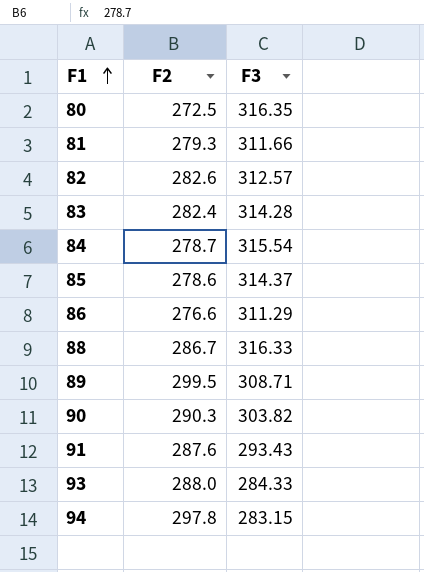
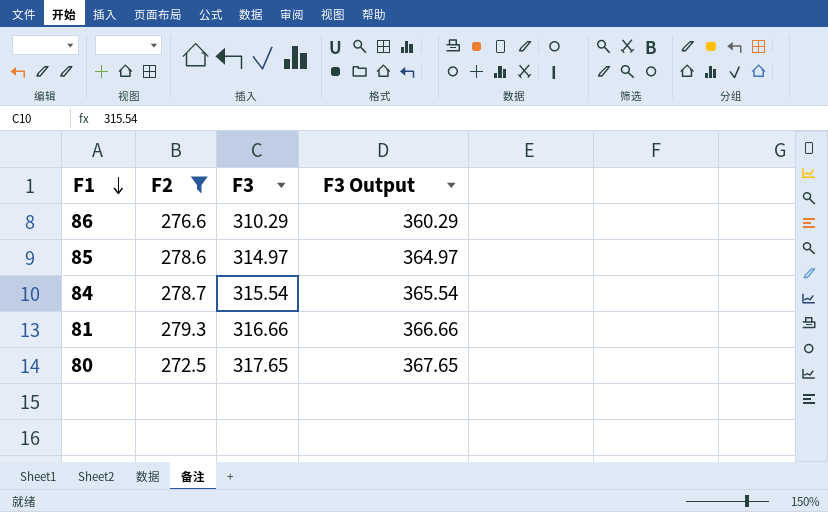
filter: none -> F2 <= 279.3
row order: F1 ascending -> F1 descending
column F3 Output | formula: none -> [F3] + 50
86 | F3: 311.29 -> 310.29
85 | F3: 314.37 -> 314.97
81 | F3: 311.66 -> 316.66
80 | F3: 316.35 -> 317.65

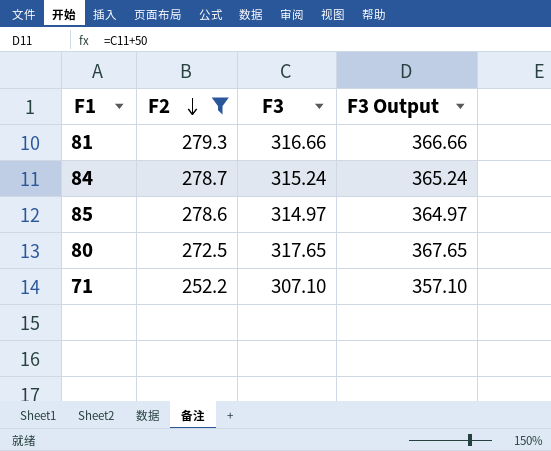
row order: F1 descending -> F2 descending
row 86: 276.6 | 310.29 | 360.29 -> none
84 | F3: 315.54 -> 315.24
84 | F3 Output: 365.54 -> 365.24
row 71: none -> 252.2 | 307.10 | 357.10

